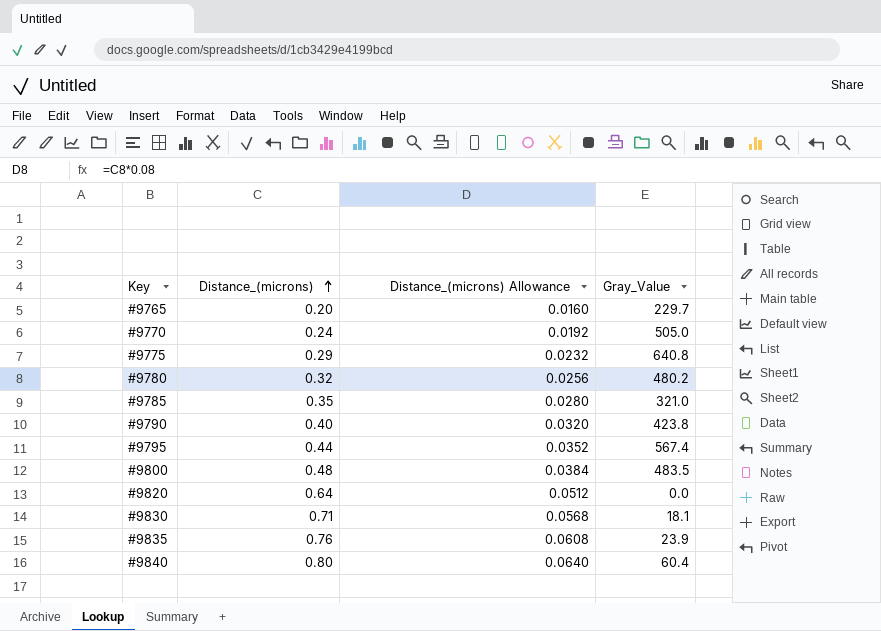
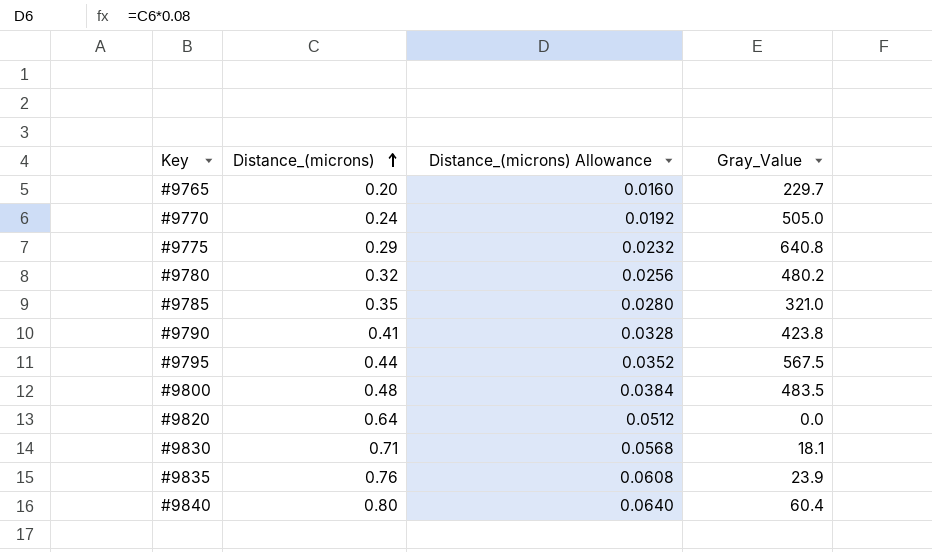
#9790 | Distance_(microns): 0.40 -> 0.41
#9790 | Distance_(microns) Allowance: 0.0320 -> 0.0328
#9795 | Gray_Value: 567.4 -> 567.5

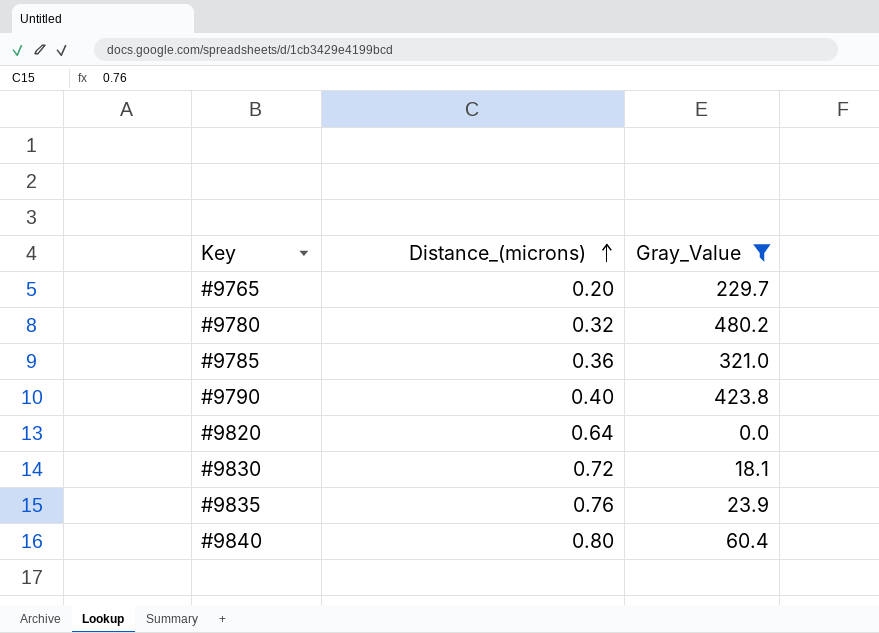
filter: none -> Gray_Value <= 480.2
column Distance_(microns) Allowance | formula: [Distance_(microns)] * 0.08 -> none
#9785 | Distance_(microns): 0.35 -> 0.36
#9790 | Distance_(microns): 0.41 -> 0.40
#9830 | Distance_(microns): 0.71 -> 0.72

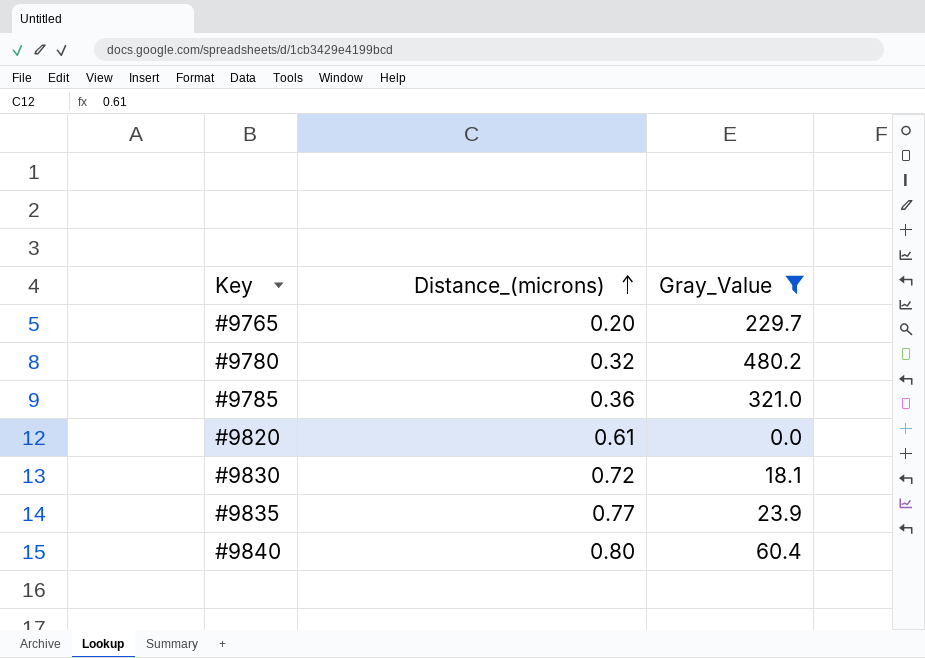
row #9790: 0.40 | 423.8 -> none
#9820 | Distance_(microns): 0.64 -> 0.61
#9835 | Distance_(microns): 0.76 -> 0.77

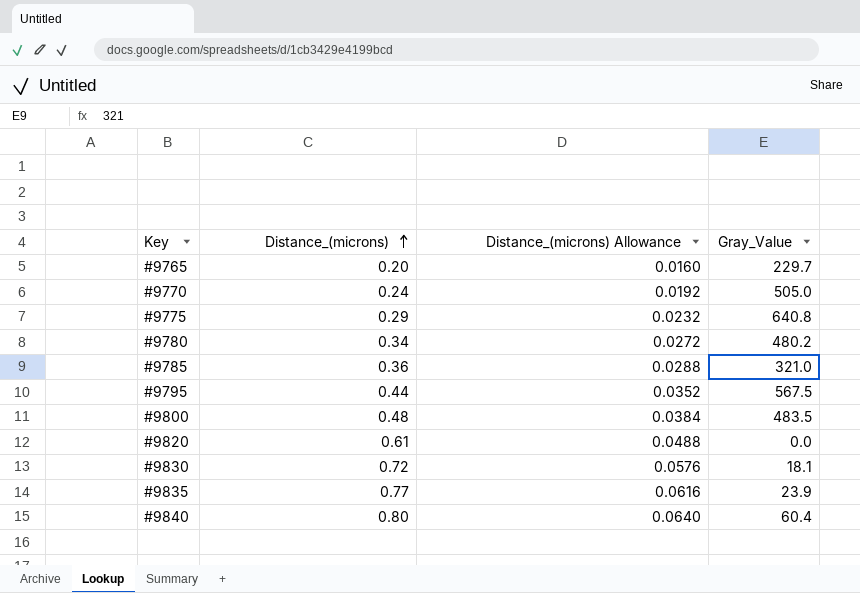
filter: Gray_Value <= 480.2 -> none
column Distance_(microns) Allowance | formula: none -> [Distance_(microns)] * 0.08
#9780 | Distance_(microns): 0.32 -> 0.34

